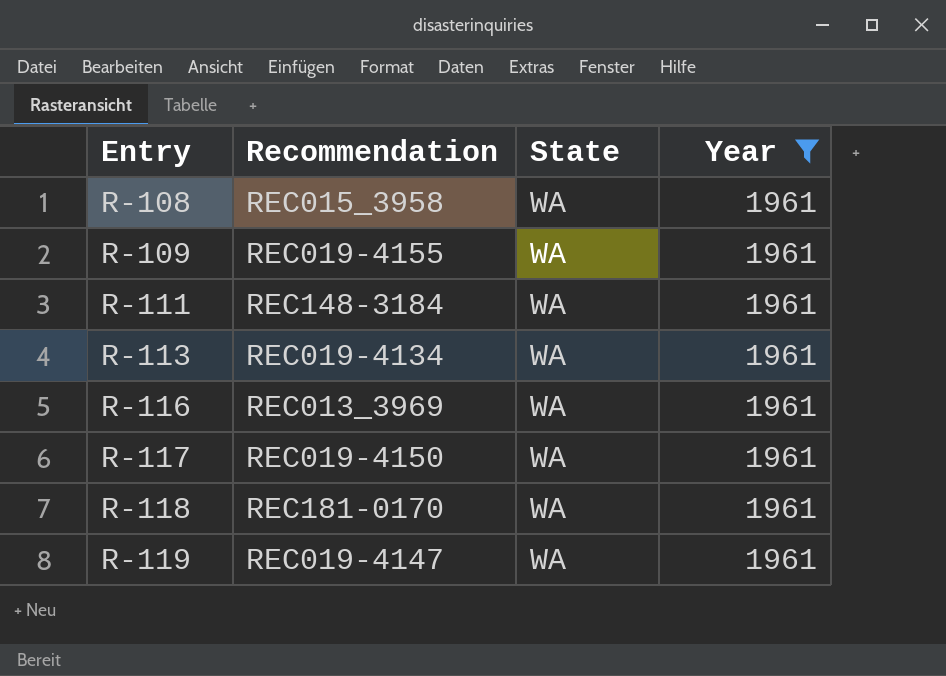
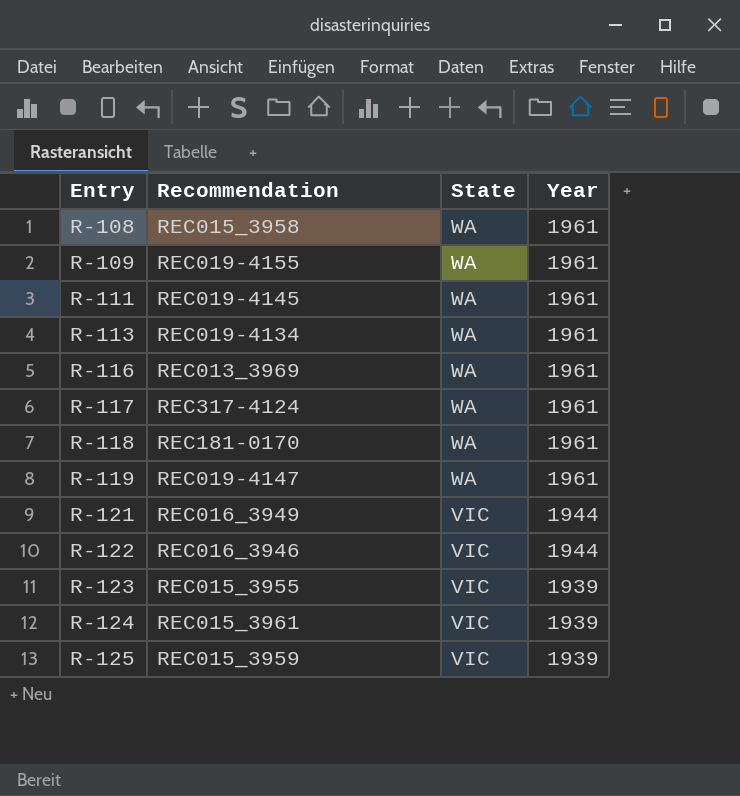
filter: Year = 1961 -> none
R-111 | Recommendation: REC148-3184 -> REC019-4145
R-117 | Recommendation: REC019-4150 -> REC317-4124

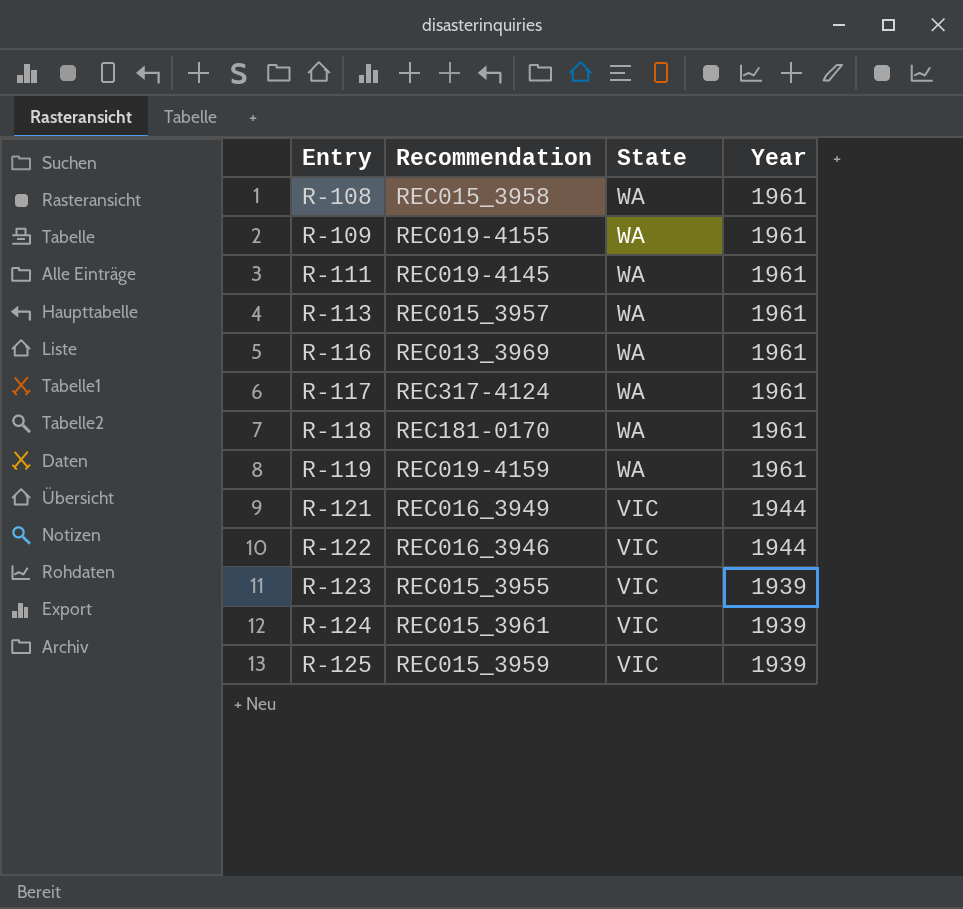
R-113 | Recommendation: REC019-4134 -> REC015_3957
R-119 | Recommendation: REC019-4147 -> REC019-4159

